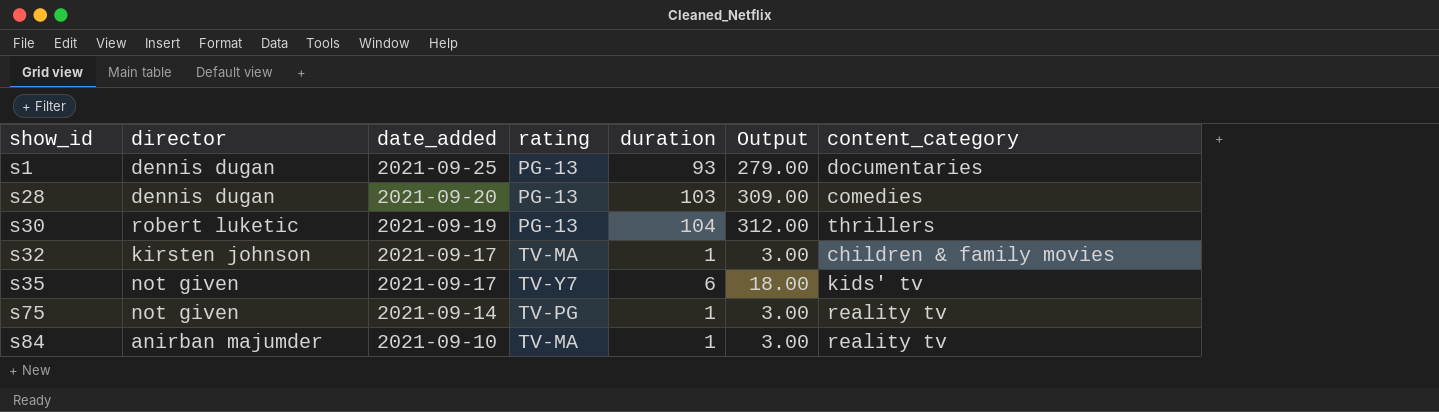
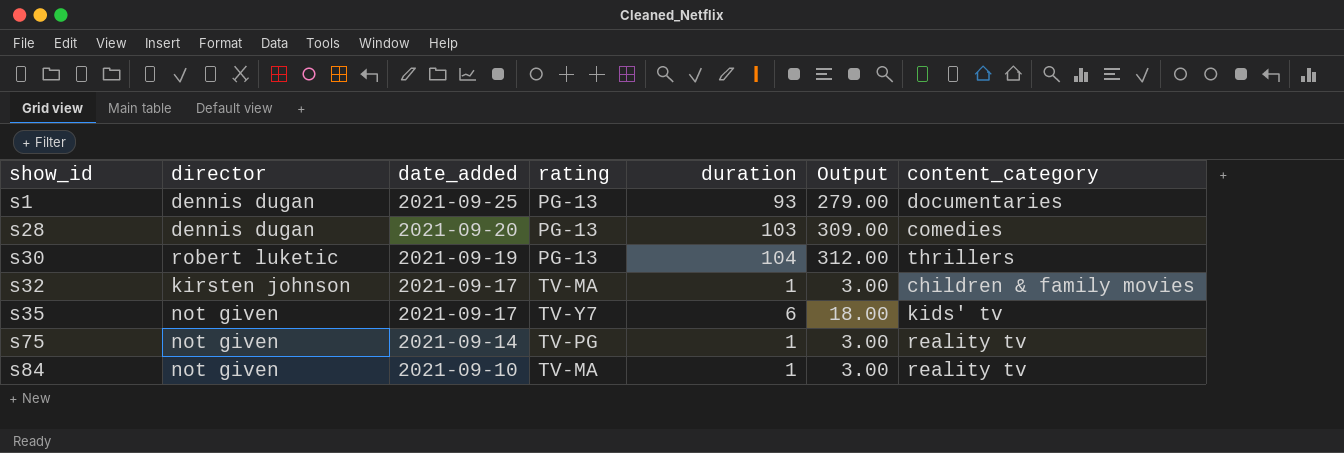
s84 | director: anirban majumder -> not given

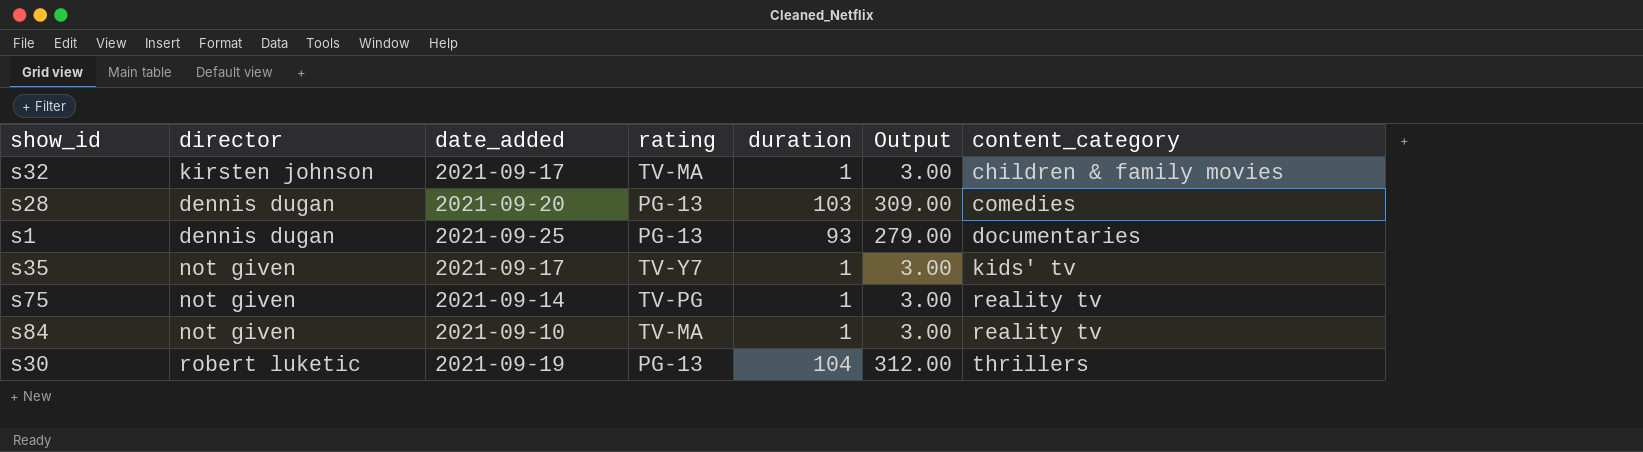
row order: show_id ascending -> content_category ascending
s35 | duration: 6 -> 1
s35 | Output: 18.00 -> 3.00

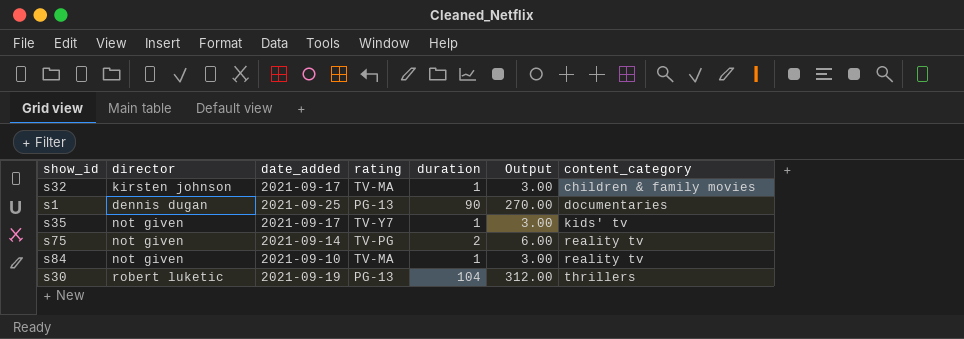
row s28: dennis dugan | 2021-09-20 | PG-13 | 103 | 309.00 | comedies -> none
s1 | duration: 93 -> 90
s1 | Output: 279.00 -> 270.00
s75 | duration: 1 -> 2
s75 | Output: 3.00 -> 6.00

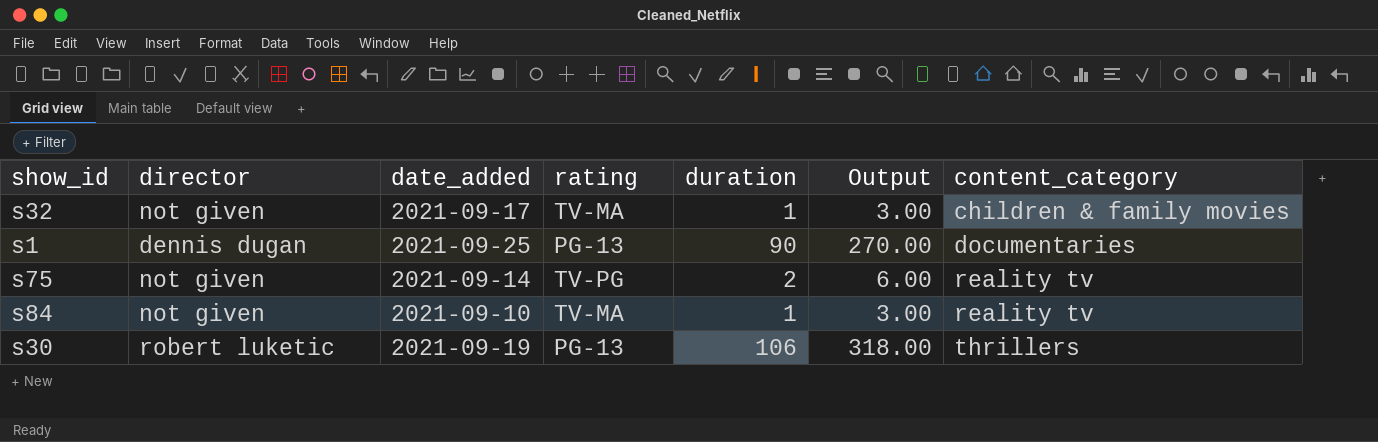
row s35: not given | 2021-09-17 | TV-Y7 | 1 | 3.00 | kids' tv -> none
s32 | director: kirsten johnson -> not given
s30 | duration: 104 -> 106
s30 | Output: 312.00 -> 318.00

